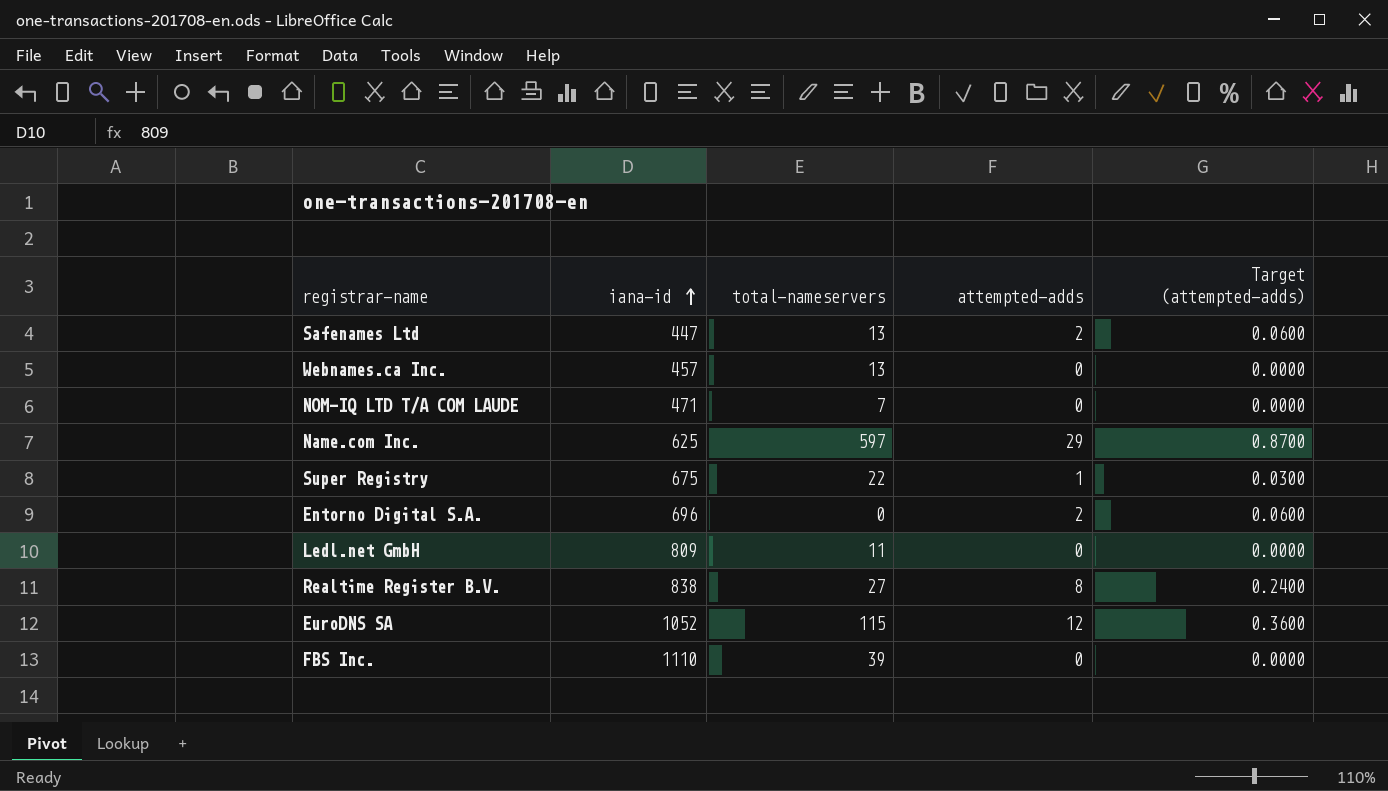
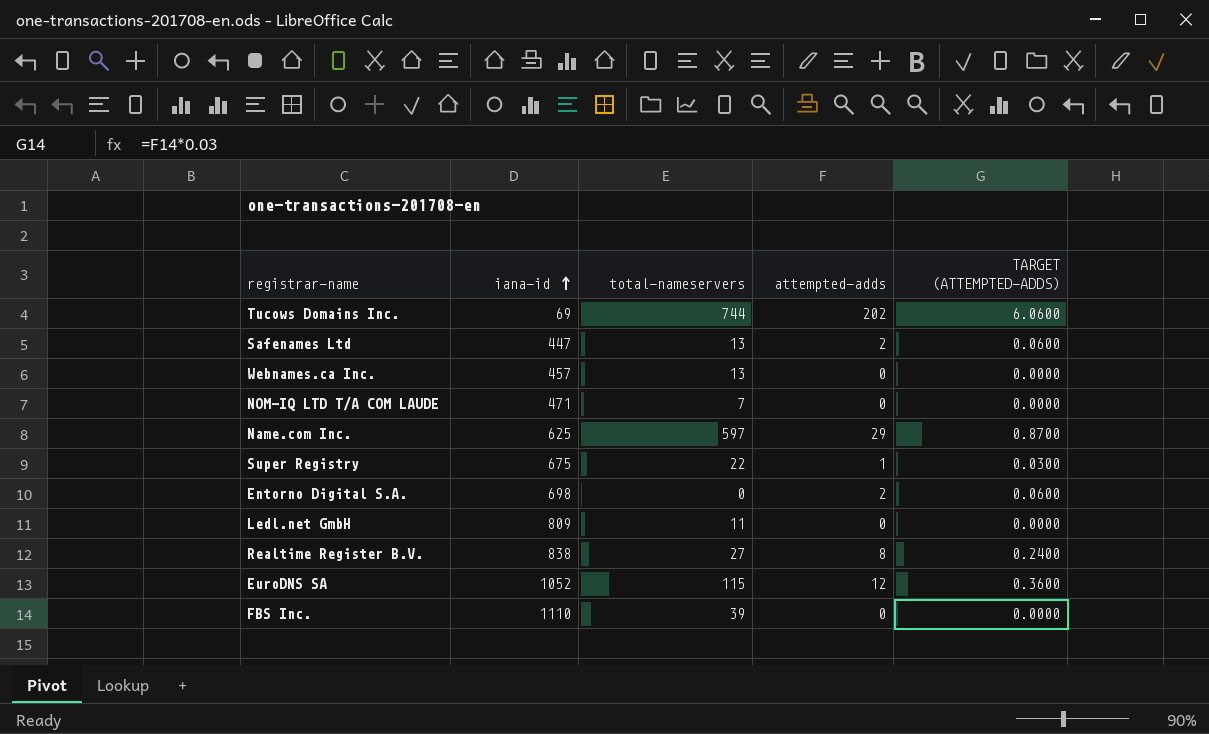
column name: Target (attempted-adds) -> TARGET (ATTEMPTED-ADDS)
row Tucows Domains Inc.: none -> 69 | 744 | 202 | 6.0600
Entorno Digital S.A. | iana-id: 696 -> 698

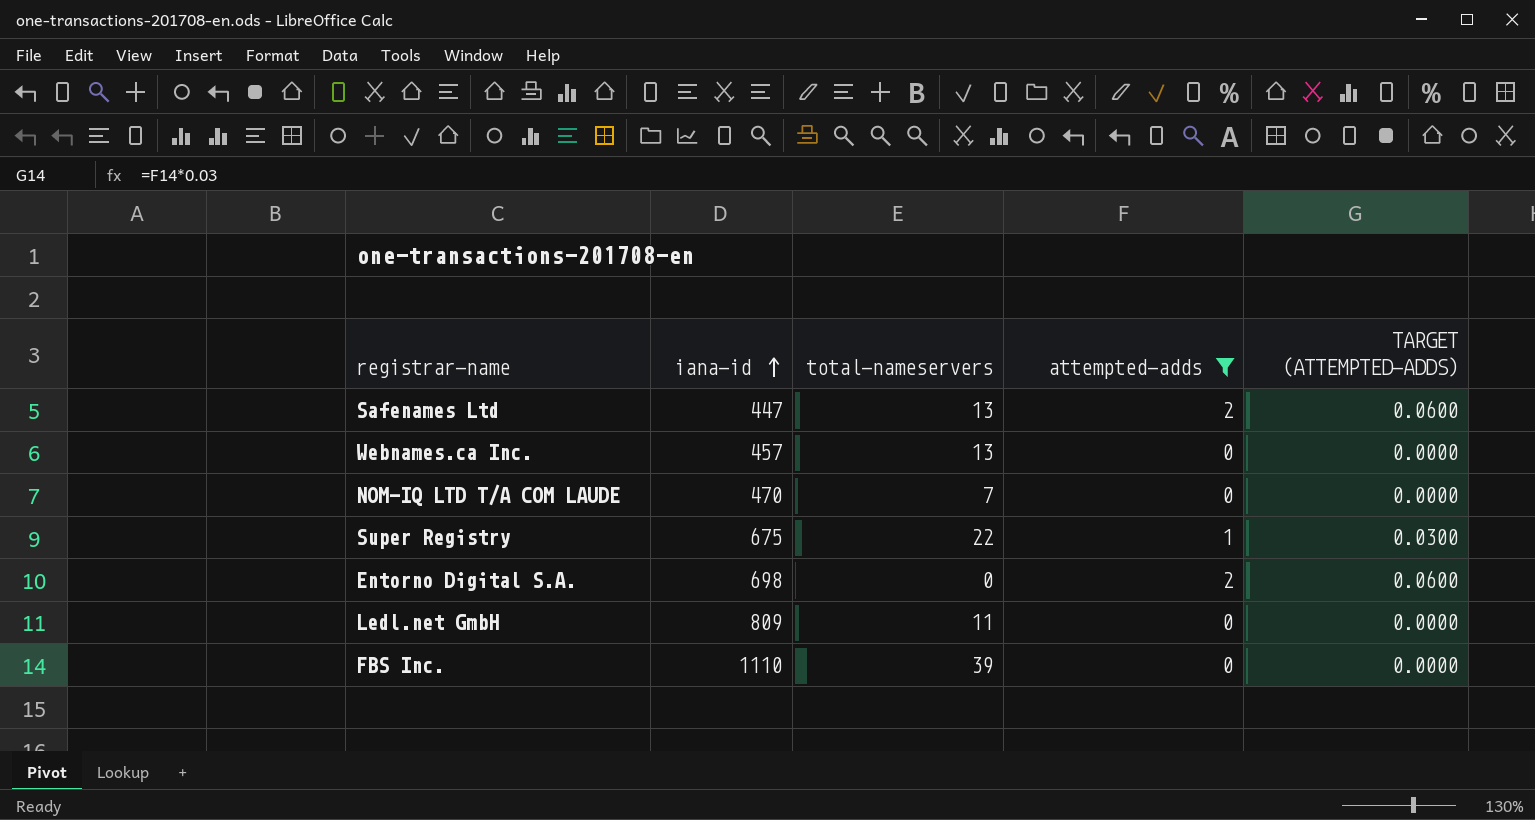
filter: none -> attempted-adds <= 2
NOM-IQ LTD T/A COM LAUDE | iana-id: 471 -> 470

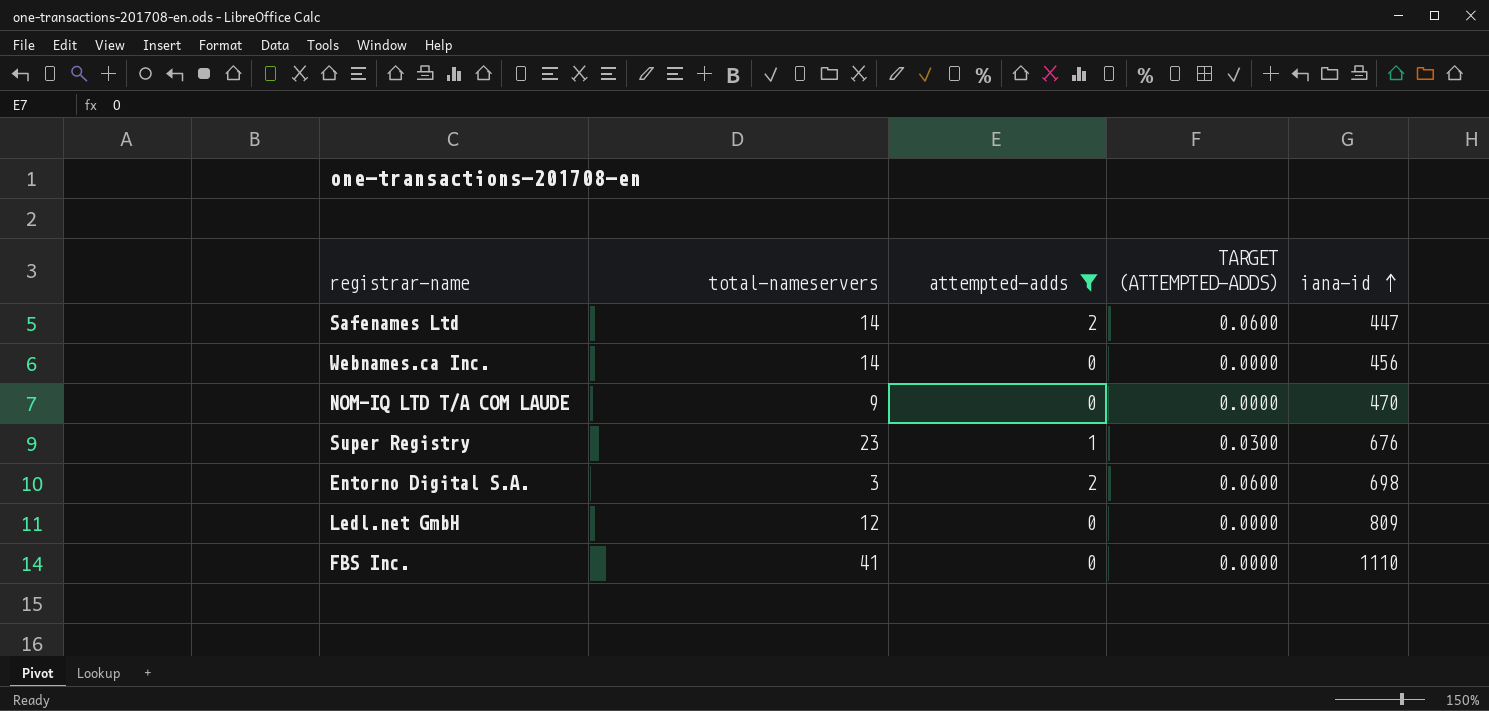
column iana-id | position: 2 -> 5
Safenames Ltd | total-nameservers: 13 -> 14
Webnames.ca Inc. | total-nameservers: 13 -> 14
Webnames.ca Inc. | iana-id: 457 -> 456
NOM-IQ LTD T/A COM LAUDE | total-nameservers: 7 -> 9
Super Registry | total-nameservers: 22 -> 23
Super Registry | iana-id: 675 -> 676
Entorno Digital S.A. | total-nameservers: 0 -> 3
Ledl.net GmbH | total-nameservers: 11 -> 12
FBS Inc. | total-nameservers: 39 -> 41

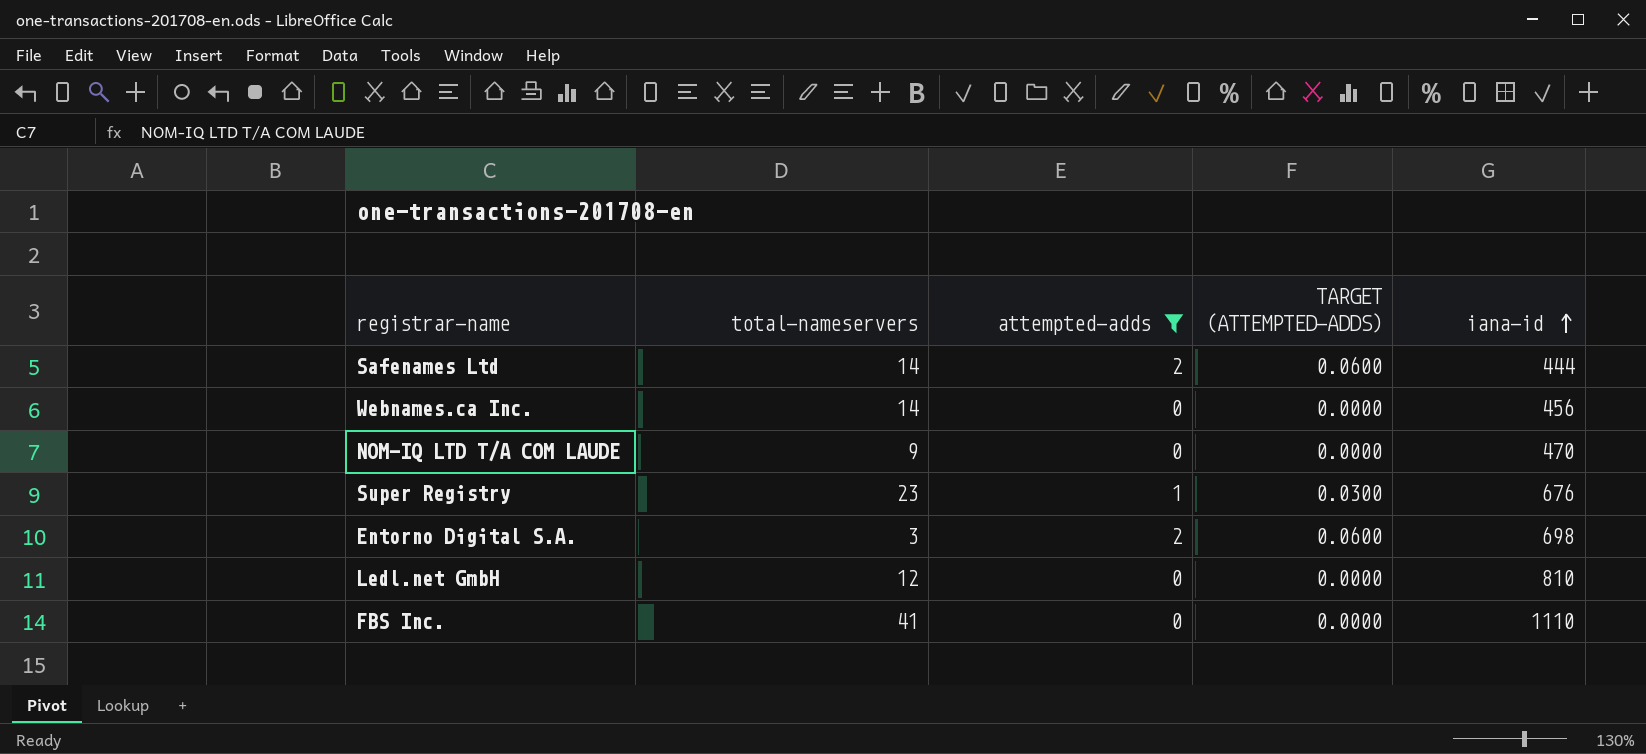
Safenames Ltd | iana-id: 447 -> 444
Ledl.net GmbH | iana-id: 809 -> 810

